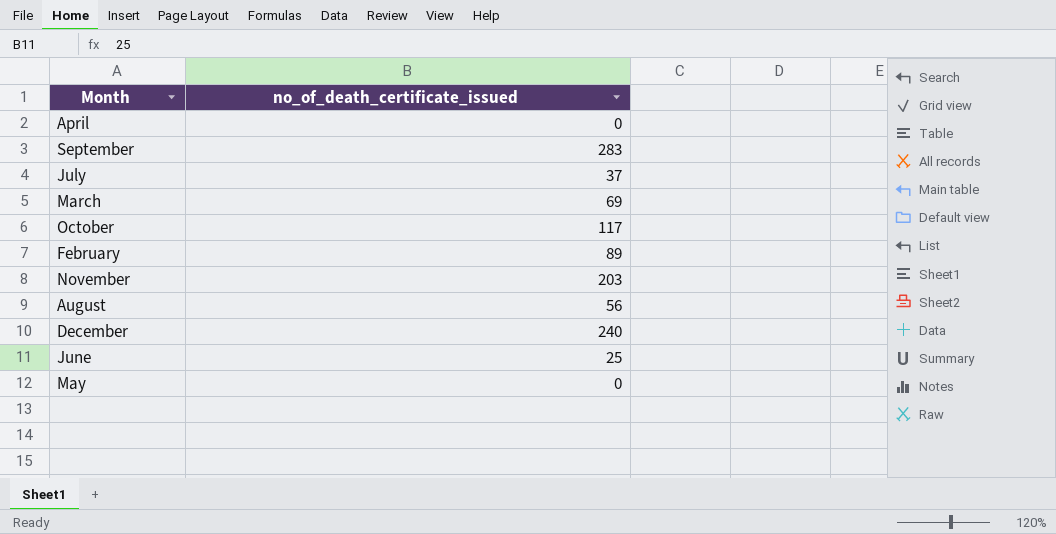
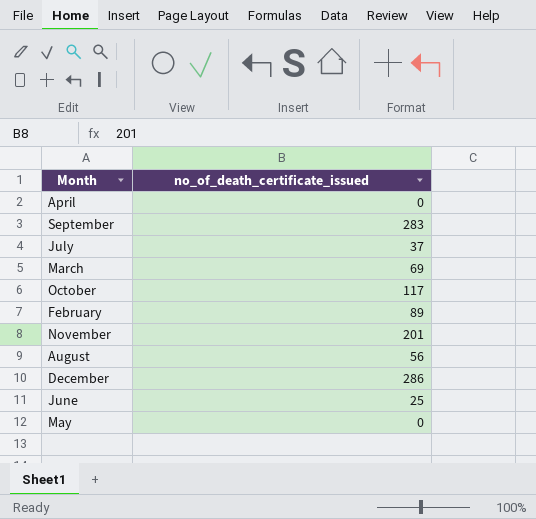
November | no_of_death_certificate_issued: 203 -> 201
December | no_of_death_certificate_issued: 240 -> 286

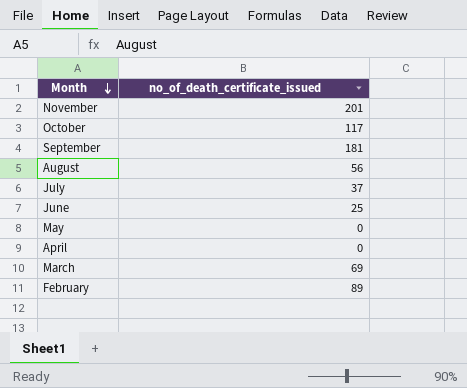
row order: none -> Month descending
row December: 286 -> none
September | no_of_death_certificate_issued: 283 -> 181

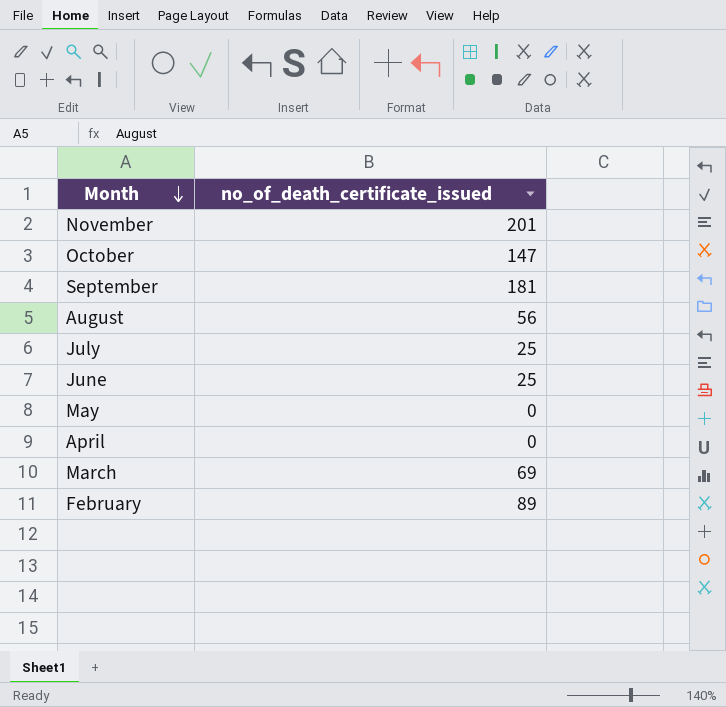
October | no_of_death_certificate_issued: 117 -> 147
July | no_of_death_certificate_issued: 37 -> 25

